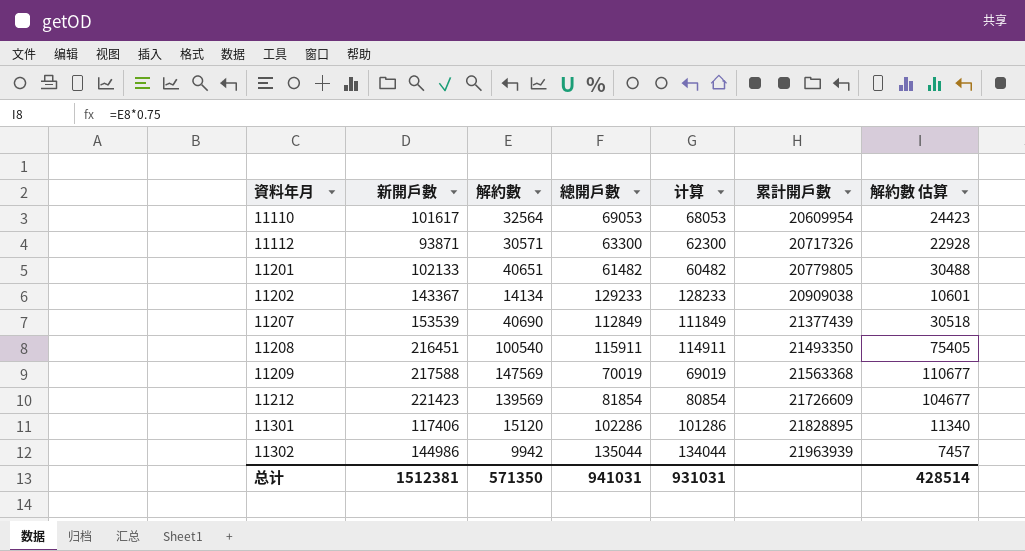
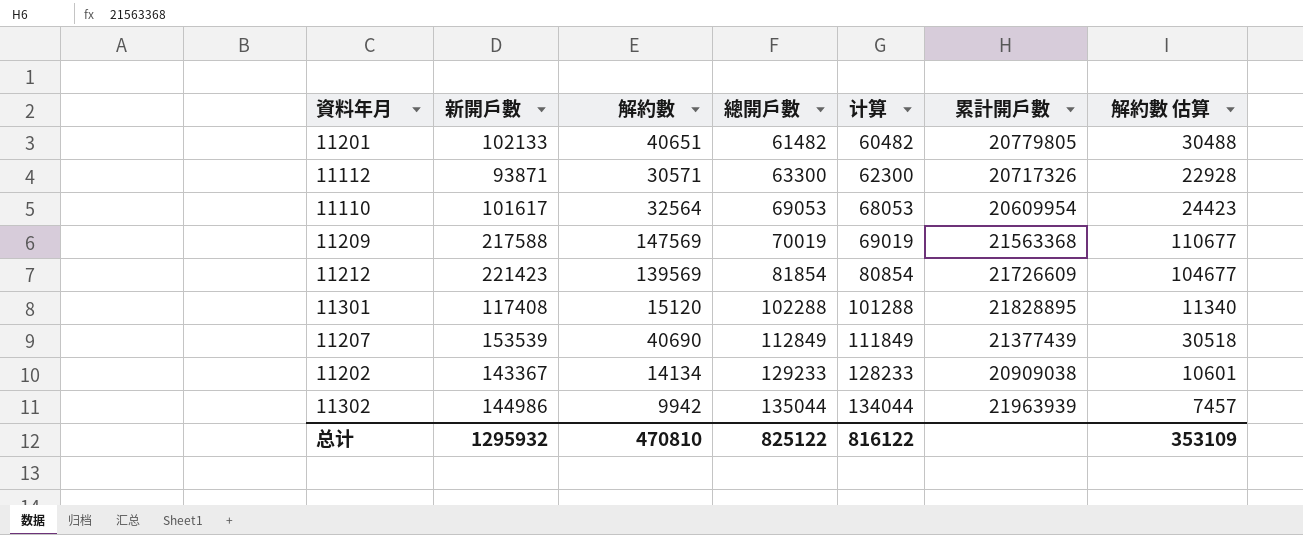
row order: 資料年月 ascending -> 總開戶數 ascending
row 11208: 216451 | 100540 | 115911 | 114911 | 21493350 | 75405 -> none
11301 | 新開戶數: 117406 -> 117408
11301 | 總開戶數: 102286 -> 102288
11301 | 计算: 101286 -> 101288
总计 | 新開戶數: 1512381 -> 1295932
总计 | 解約數: 571350 -> 470810
总计 | 總開戶數: 941031 -> 825122
总计 | 计算: 931031 -> 816122
总计 | 解約數 估算: 428514 -> 353109

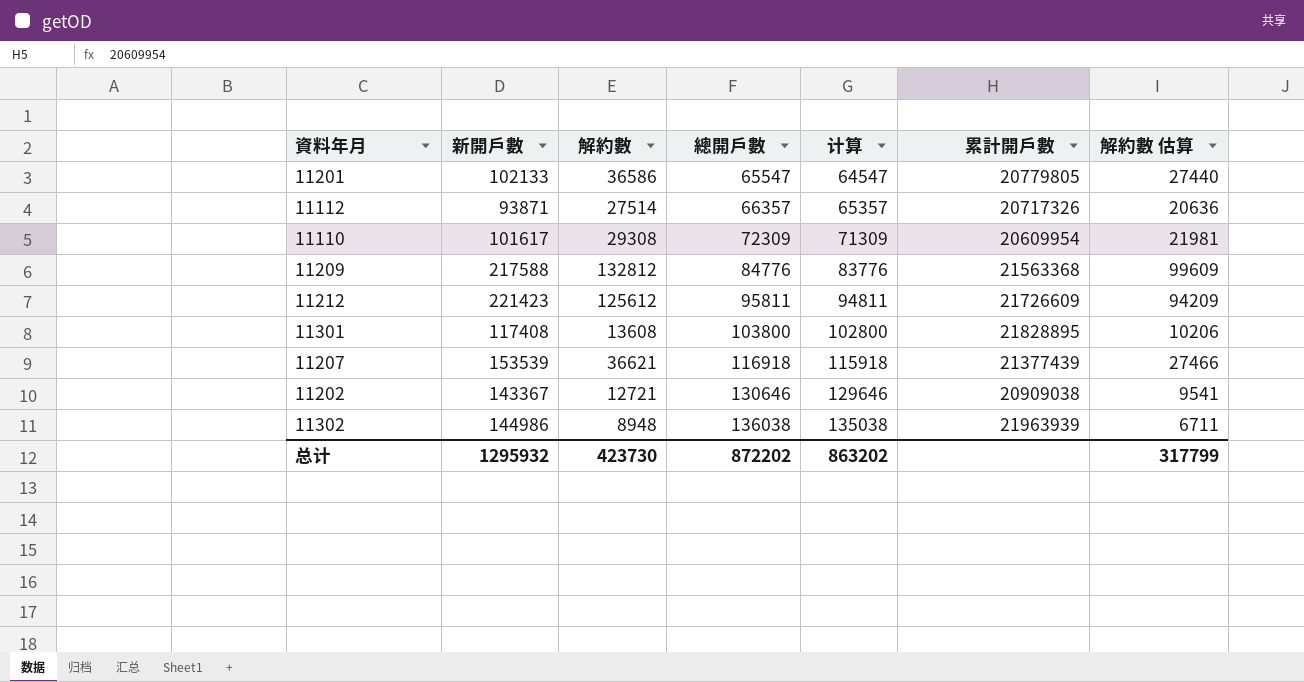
11201 | 解約數: 40651 -> 36586
11201 | 總開戶數: 61482 -> 65547
11201 | 计算: 60482 -> 64547
11201 | 解約數 估算: 30488 -> 27440
11112 | 解約數: 30571 -> 27514
11112 | 總開戶數: 63300 -> 66357
11112 | 计算: 62300 -> 65357
11112 | 解約數 估算: 22928 -> 20636
11110 | 解約數: 32564 -> 29308
11110 | 總開戶數: 69053 -> 72309
11110 | 计算: 68053 -> 71309
11110 | 解約數 估算: 24423 -> 21981
11209 | 解約數: 147569 -> 132812
11209 | 總開戶數: 70019 -> 84776
11209 | 计算: 69019 -> 83776
11209 | 解約數 估算: 110677 -> 99609
11212 | 解約數: 139569 -> 125612
11212 | 總開戶數: 81854 -> 95811
11212 | 计算: 80854 -> 94811
11212 | 解約數 估算: 104677 -> 94209
11301 | 解約數: 15120 -> 13608
11301 | 總開戶數: 102288 -> 103800
11301 | 计算: 101288 -> 102800
11301 | 解約數 估算: 11340 -> 10206
11207 | 解約數: 40690 -> 36621
11207 | 總開戶數: 112849 -> 116918
11207 | 计算: 111849 -> 115918
11207 | 解約數 估算: 30518 -> 27466
11202 | 解約數: 14134 -> 12721
11202 | 總開戶數: 129233 -> 130646
11202 | 计算: 128233 -> 129646
11202 | 解約數 估算: 10601 -> 9541
11302 | 解約數: 9942 -> 8948
11302 | 總開戶數: 135044 -> 136038
11302 | 计算: 134044 -> 135038
11302 | 解約數 估算: 7457 -> 6711
总计 | 解約數: 470810 -> 423730
总计 | 總開戶數: 825122 -> 872202
总计 | 计算: 816122 -> 863202
总计 | 解約數 估算: 353109 -> 317799

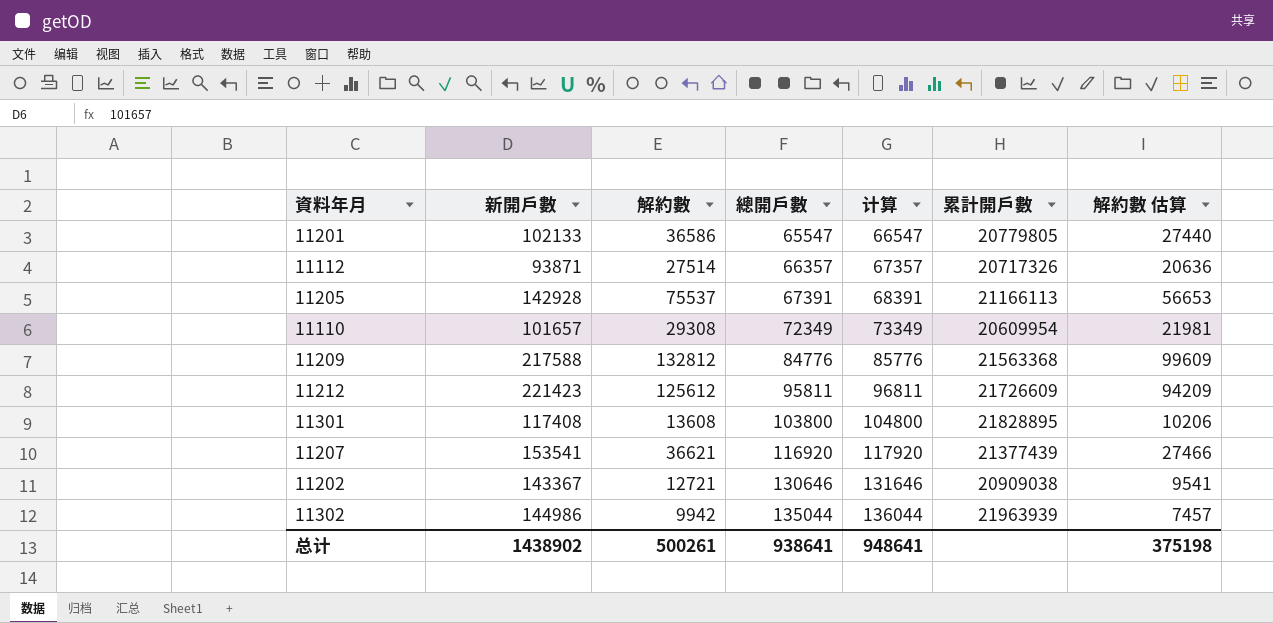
column 计算 | formula: [總開戶數] - 1000 -> [總開戶數] + 1000
row 11205: none -> 142928 | 75537 | 67391 | 68391 | 21166113 | 56653
11110 | 新開戶數: 101617 -> 101657
11110 | 總開戶數: 72309 -> 72349
11207 | 新開戶數: 153539 -> 153541
11207 | 總開戶數: 116918 -> 116920
11302 | 解約數: 8948 -> 9942
11302 | 總開戶數: 136038 -> 135044
11302 | 解約數 估算: 6711 -> 7457
总计 | 新開戶數: 1295932 -> 1438902
总计 | 解約數: 423730 -> 500261
总计 | 總開戶數: 872202 -> 938641
总计 | 计算: 863202 -> 948641
总计 | 解約數 估算: 317799 -> 375198

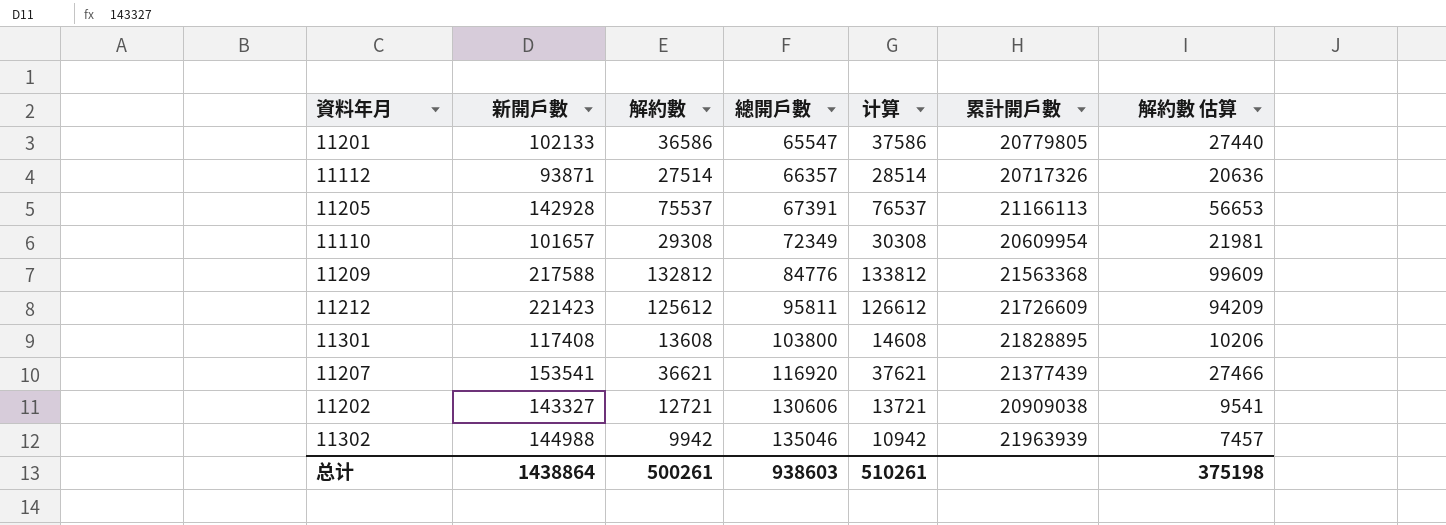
column 计算 | formula: [總開戶數] + 1000 -> [解約數] + 1000
11202 | 新開戶數: 143367 -> 143327
11202 | 總開戶數: 130646 -> 130606
11302 | 新開戶數: 144986 -> 144988
11302 | 總開戶數: 135044 -> 135046
总计 | 新開戶數: 1438902 -> 1438864
总计 | 總開戶數: 938641 -> 938603
总计 | 计算: 948641 -> 510261

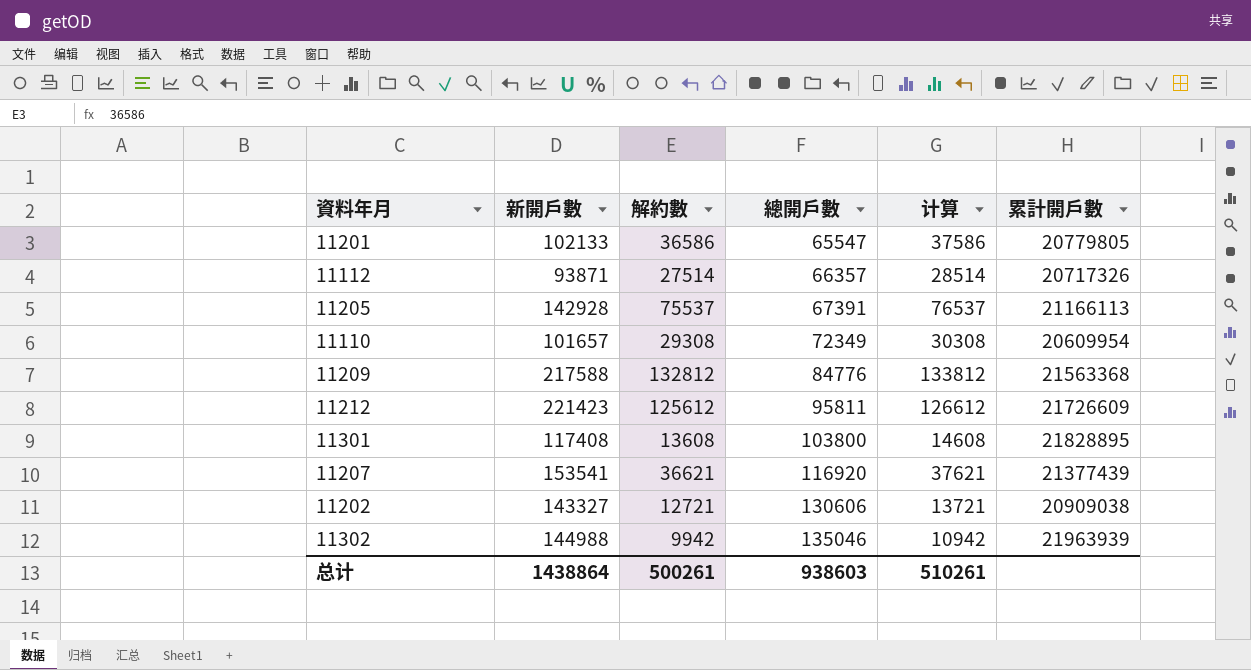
column 解約數 估算 | formula: [解約數] * 0.75 -> none

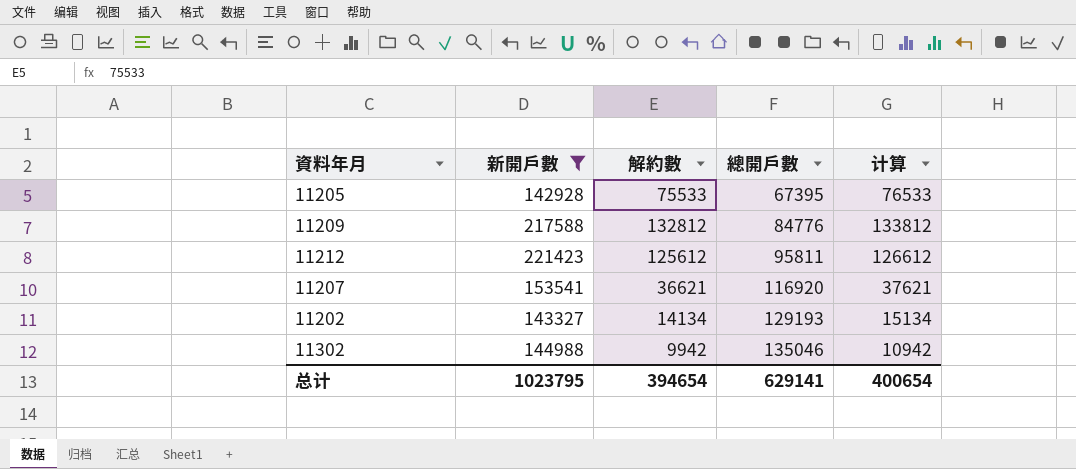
filter: none -> 新開戶數 >= 142928
column 累計開戶數 | position: 6 -> none
11205 | 解約數: 75537 -> 75533
11205 | 總開戶數: 67391 -> 67395
11205 | 计算: 76537 -> 76533
11202 | 解約數: 12721 -> 14134
11202 | 總開戶數: 130606 -> 129193
11202 | 计算: 13721 -> 15134
总计 | 新開戶數: 1438864 -> 1023795
总计 | 解約數: 500261 -> 394654
总计 | 總開戶數: 938603 -> 629141
总计 | 计算: 510261 -> 400654

